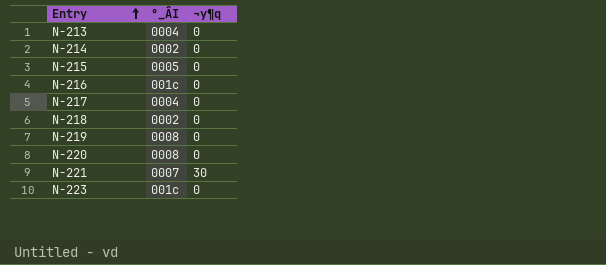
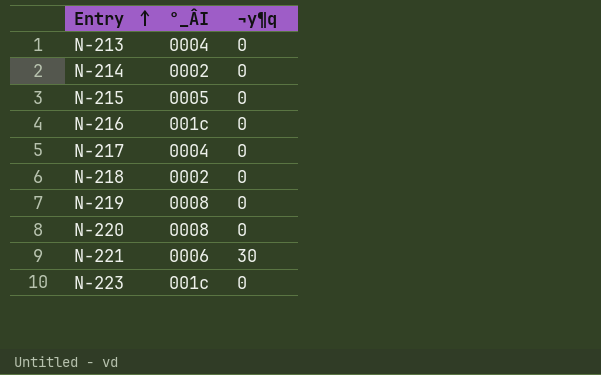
N-221 | °_ÂI: 0007 -> 0006

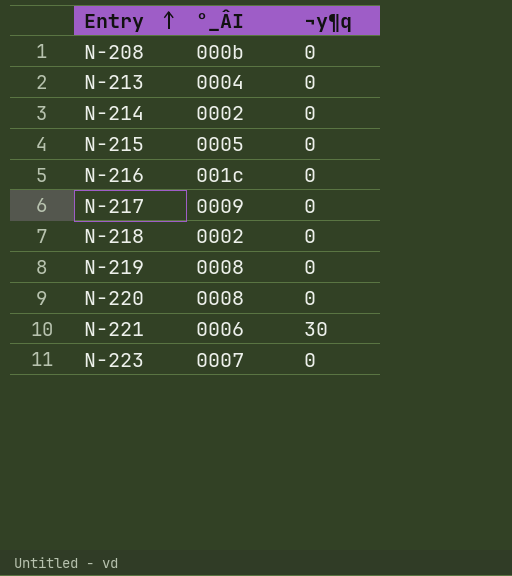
row N-208: none -> 000b | 0
N-217 | °_ÂI: 0004 -> 0009
N-223 | °_ÂI: 001c -> 0007

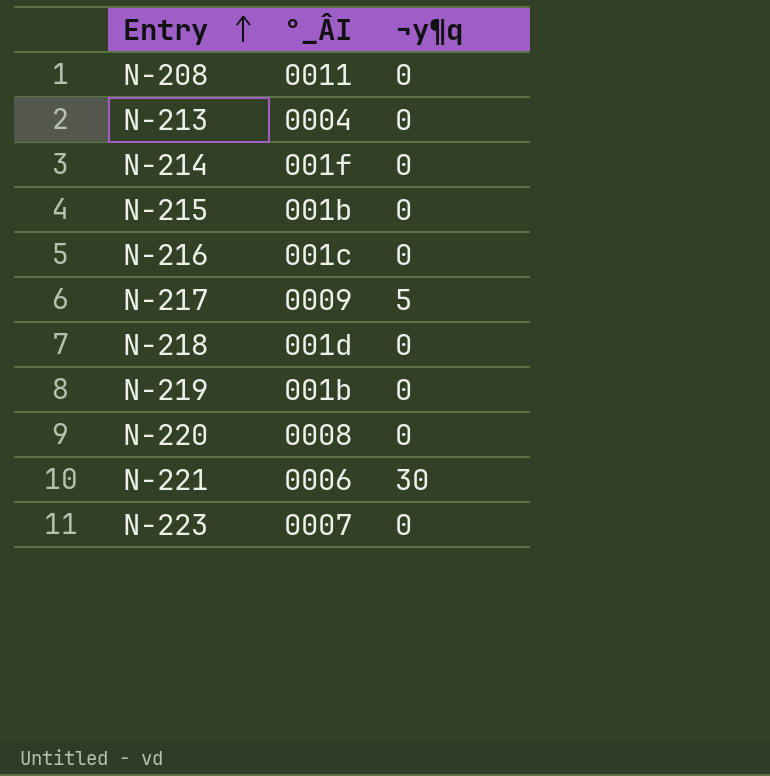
N-208 | °_ÂI: 000b -> 0011
N-214 | °_ÂI: 0002 -> 001f
N-215 | °_ÂI: 0005 -> 001b
N-217 | ¬y¶q: 0 -> 5
N-218 | °_ÂI: 0002 -> 001d
N-219 | °_ÂI: 0008 -> 001b

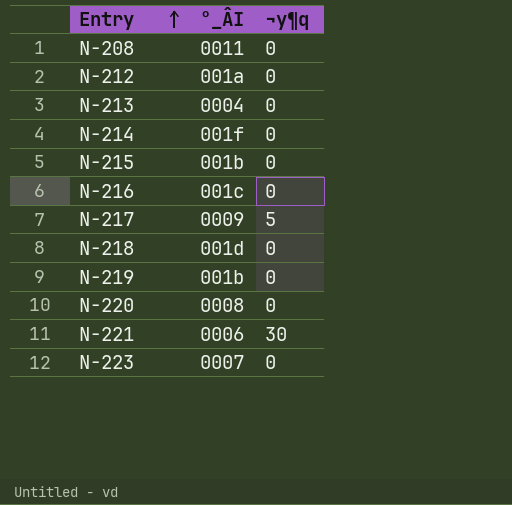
row N-212: none -> 001a | 0

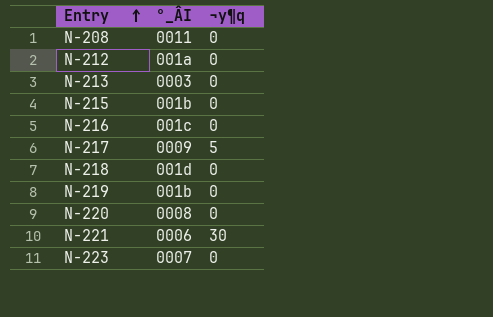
row N-214: 001f | 0 -> none
N-213 | °_ÂI: 0004 -> 0003

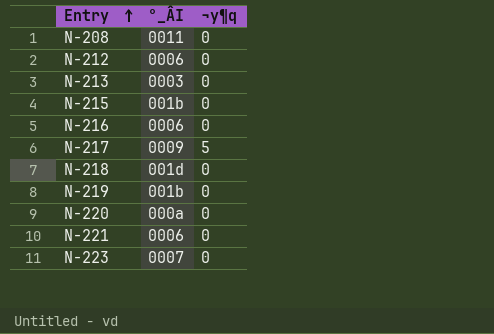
N-212 | °_ÂI: 001a -> 0006
N-216 | °_ÂI: 001c -> 0006
N-220 | °_ÂI: 0008 -> 000a
N-221 | ¬y¶q: 30 -> 0

